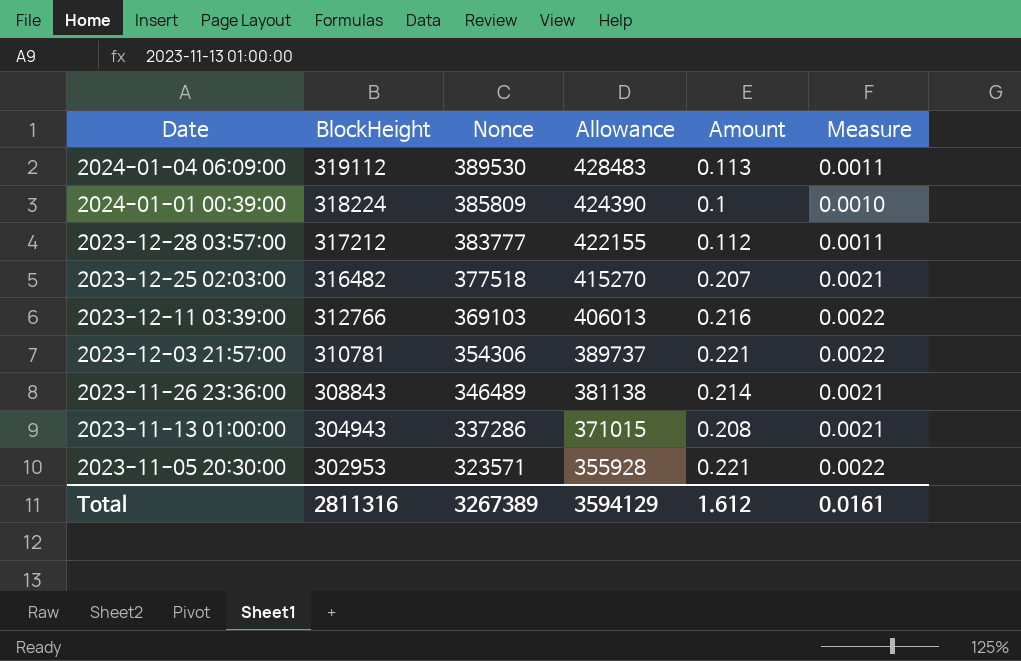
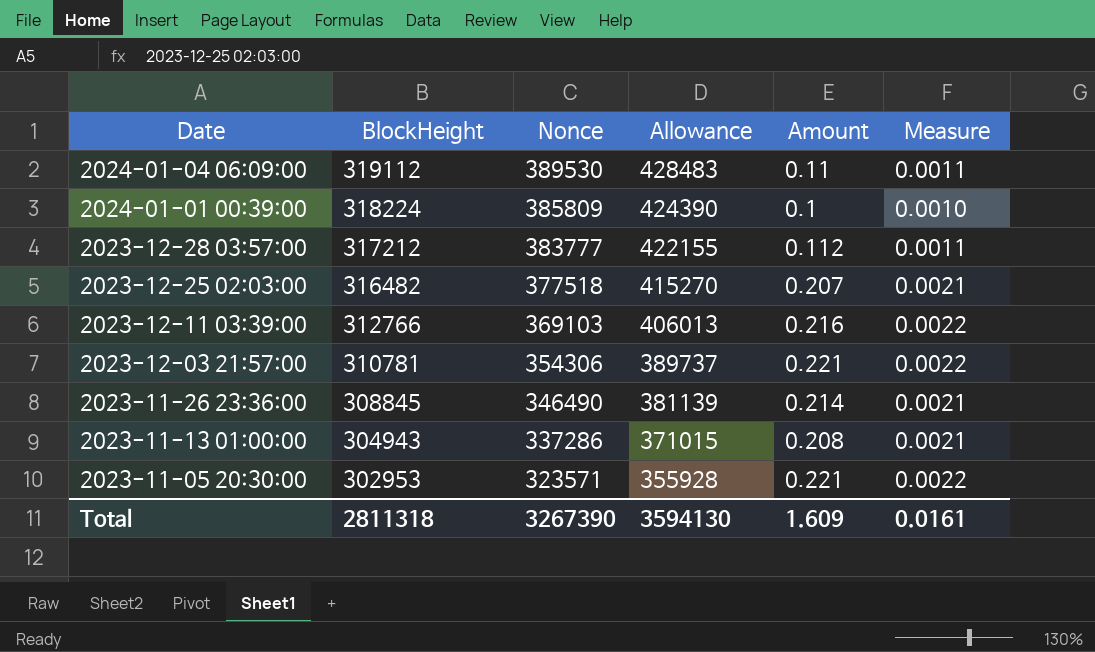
2024-01-04 06:09:00 | Amount: 0.113 -> 0.11
2023-11-26 23:36:00 | BlockHeight: 308843 -> 308845
2023-11-26 23:36:00 | Nonce: 346489 -> 346490
2023-11-26 23:36:00 | Allowance: 381138 -> 381139
Total | BlockHeight: 2811316 -> 2811318
Total | Nonce: 3267389 -> 3267390
Total | Allowance: 3594129 -> 3594130
Total | Amount: 1.612 -> 1.609

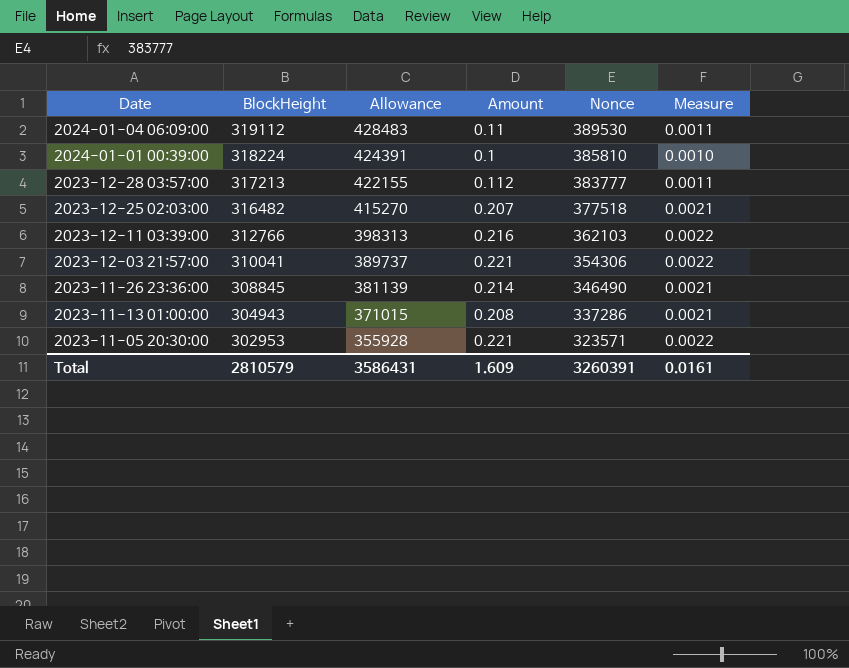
column Nonce | position: 3 -> 5
2024-01-01 00:39:00 | Allowance: 424390 -> 424391
2024-01-01 00:39:00 | Nonce: 385809 -> 385810
2023-12-28 03:57:00 | BlockHeight: 317212 -> 317213
2023-12-11 03:39:00 | Allowance: 406013 -> 398313
2023-12-11 03:39:00 | Nonce: 369103 -> 362103
2023-12-03 21:57:00 | BlockHeight: 310781 -> 310041
Total | BlockHeight: 2811318 -> 2810579
Total | Allowance: 3594130 -> 3586431
Total | Nonce: 3267390 -> 3260391

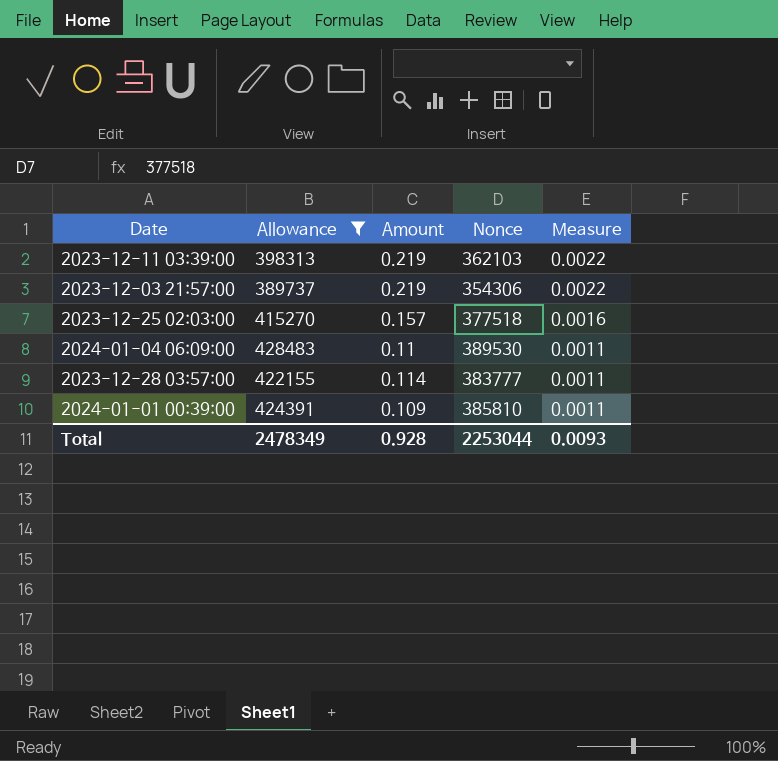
filter: none -> Allowance >= 389737
row order: Date descending -> Measure descending
column BlockHeight | position: 2 -> none
2023-12-11 03:39:00 | Amount: 0.216 -> 0.219
2023-12-03 21:57:00 | Amount: 0.221 -> 0.219
2023-12-25 02:03:00 | Amount: 0.207 -> 0.157
2023-12-25 02:03:00 | Measure: 0.0021 -> 0.0016
2023-12-28 03:57:00 | Amount: 0.112 -> 0.114
2024-01-01 00:39:00 | Amount: 0.1 -> 0.109
2024-01-01 00:39:00 | Measure: 0.0010 -> 0.0011
Total | Allowance: 3586431 -> 2478349
Total | Amount: 1.609 -> 0.928
Total | Nonce: 3260391 -> 2253044
Total | Measure: 0.0161 -> 0.0093

